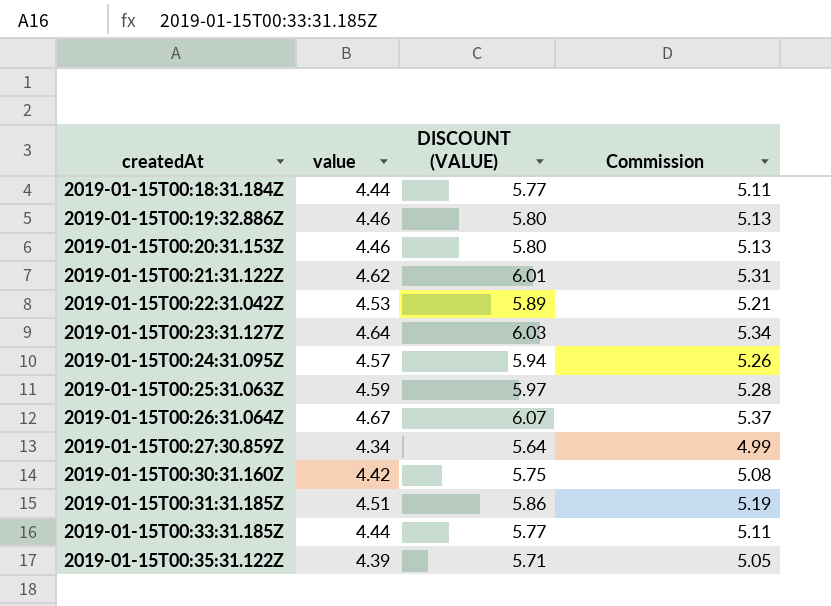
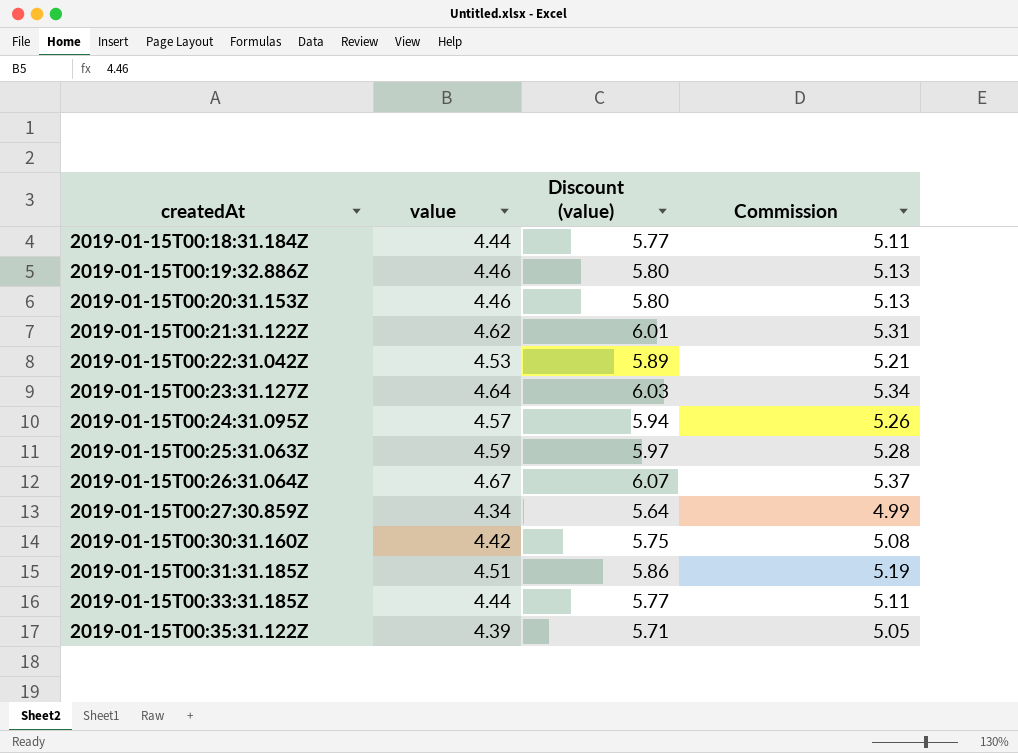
column name: DISCOUNT (VALUE) -> Discount (value)

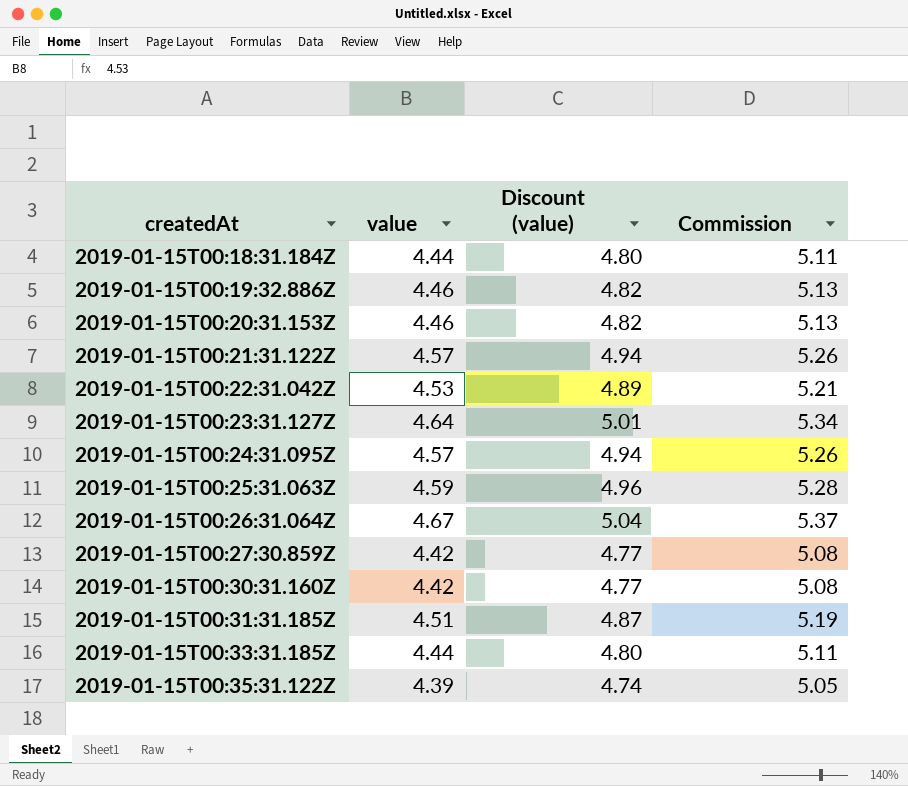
column Discount (value) | formula: [value] * 1.3 -> [value] * 1.08
2019-01-15T00:21:31.122Z | value: 4.62 -> 4.57
2019-01-15T00:21:31.122Z | Commission: 5.31 -> 5.26
2019-01-15T00:27:30.859Z | value: 4.34 -> 4.42
2019-01-15T00:27:30.859Z | Commission: 4.99 -> 5.08

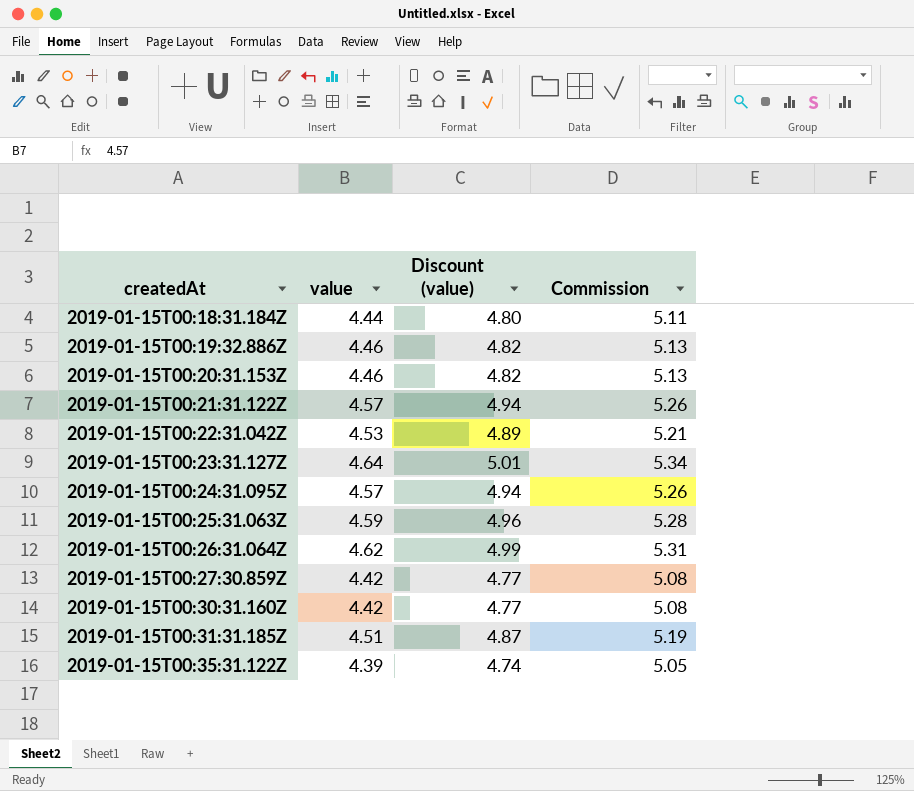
row 2019-01-15T00:33:31.185Z: 4.44 | 4.80 | 5.11 -> none
2019-01-15T00:26:31.064Z | value: 4.67 -> 4.62
2019-01-15T00:26:31.064Z | Discount (value): 5.04 -> 4.99
2019-01-15T00:26:31.064Z | Commission: 5.37 -> 5.31

